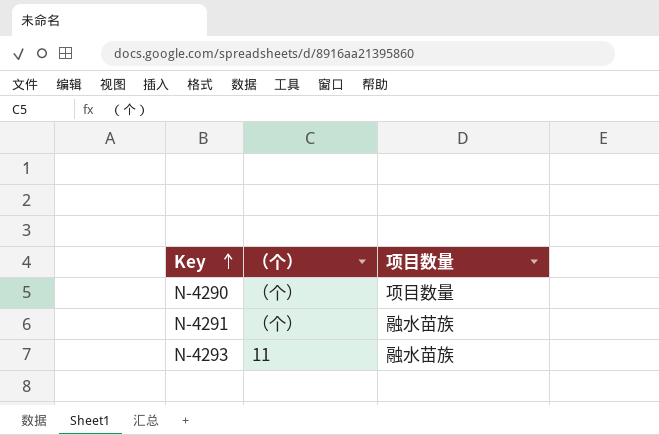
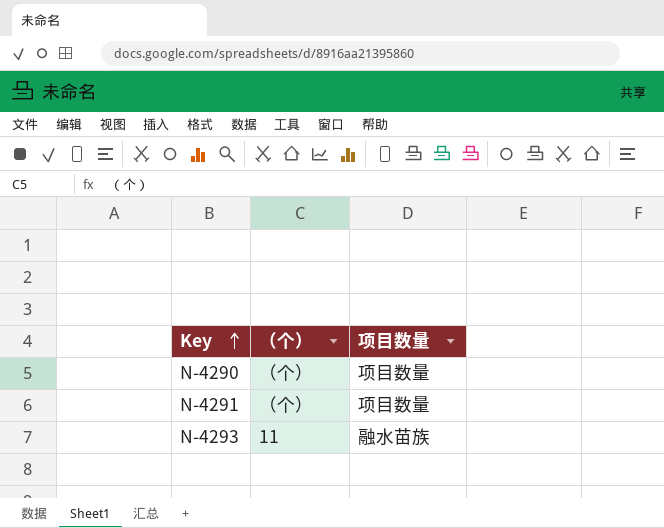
N-4291 | 项目数量: 融水苗族 -> 项目数量

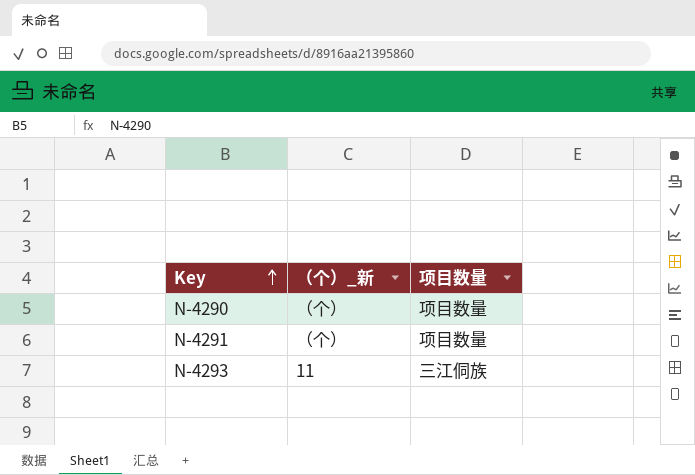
column name: （个） -> （个）_新
N-4293 | 项目数量: 融水苗族 -> 三江侗族

